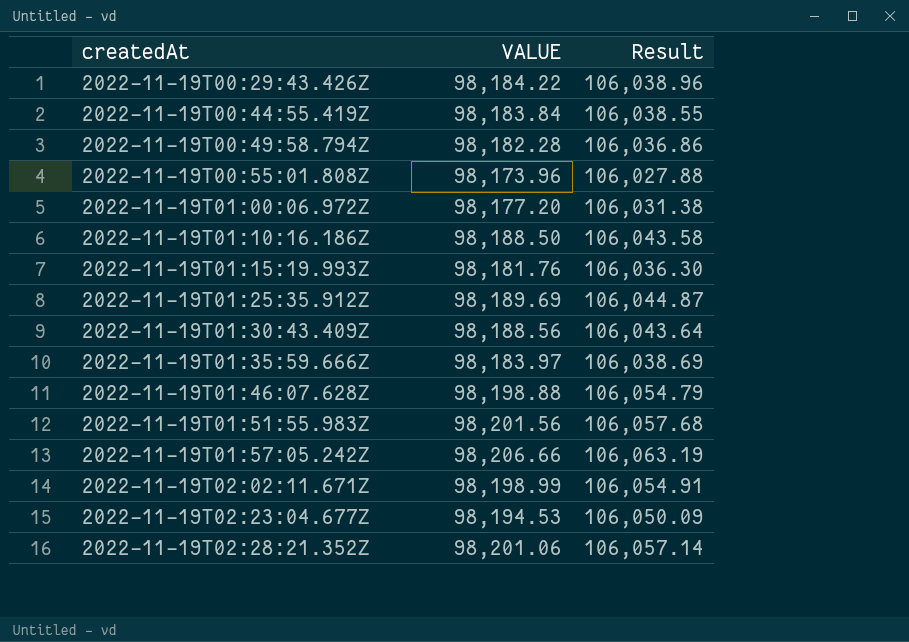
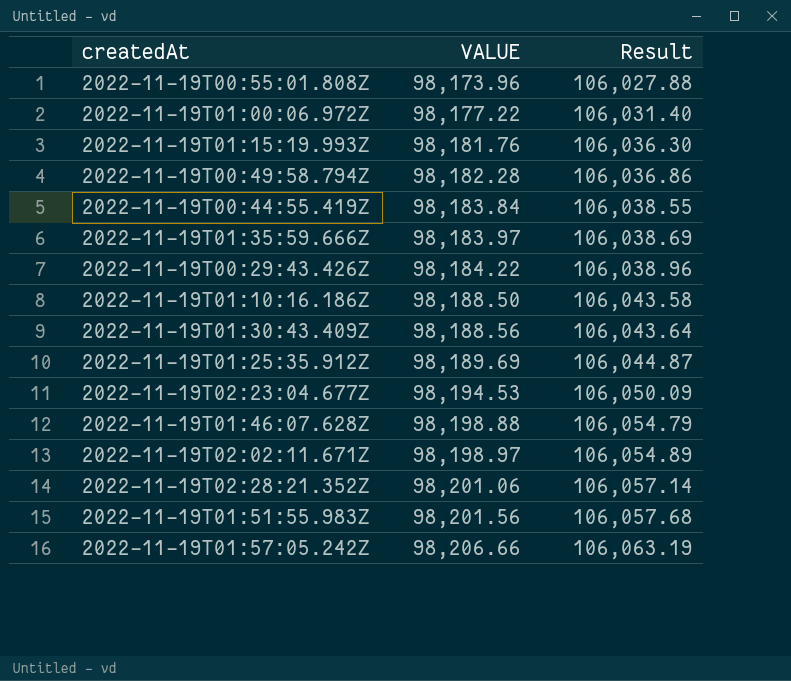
row order: createdAt ascending -> VALUE ascending
2022-11-19T01:00:06.972Z | VALUE: 98,177.20 -> 98,177.22
2022-11-19T01:00:06.972Z | Result: 106,031.38 -> 106,031.40
2022-11-19T02:02:11.671Z | VALUE: 98,198.99 -> 98,198.97
2022-11-19T02:02:11.671Z | Result: 106,054.91 -> 106,054.89

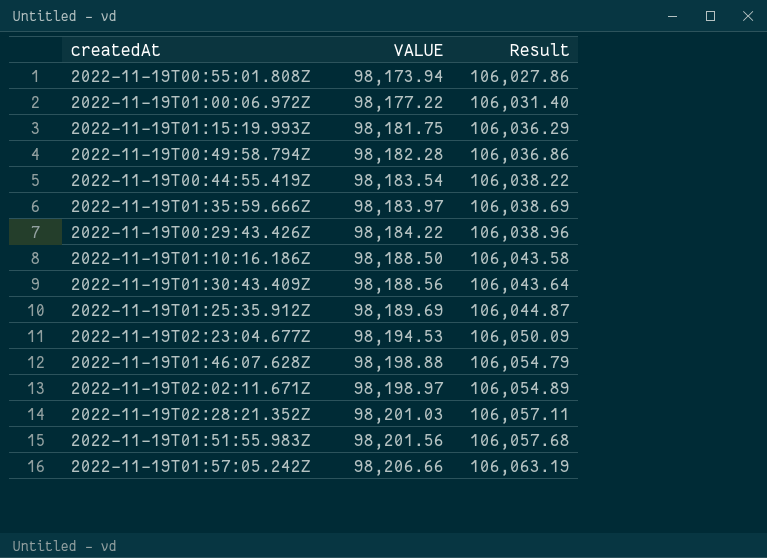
2022-11-19T00:55:01.808Z | VALUE: 98,173.96 -> 98,173.94
2022-11-19T00:55:01.808Z | Result: 106,027.88 -> 106,027.86
2022-11-19T01:15:19.993Z | VALUE: 98,181.76 -> 98,181.75
2022-11-19T01:15:19.993Z | Result: 106,036.30 -> 106,036.29
2022-11-19T00:44:55.419Z | VALUE: 98,183.84 -> 98,183.54
2022-11-19T00:44:55.419Z | Result: 106,038.55 -> 106,038.22
2022-11-19T02:28:21.352Z | VALUE: 98,201.06 -> 98,201.03
2022-11-19T02:28:21.352Z | Result: 106,057.14 -> 106,057.11

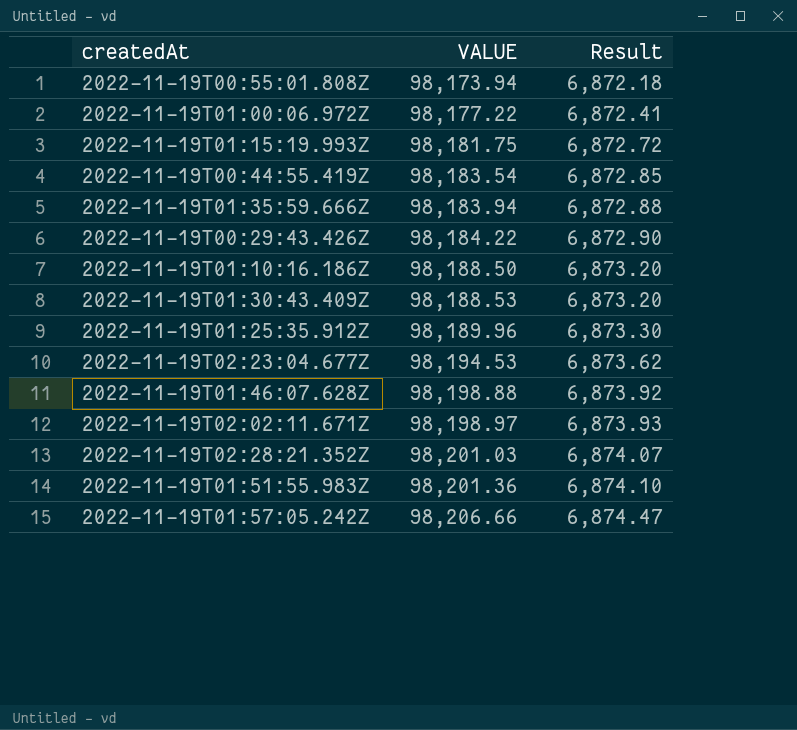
column Result | formula: [VALUE] * 1.08 -> [VALUE] * 0.07
row 2022-11-19T00:49:58.794Z: 98,182.28 | 106,036.86 -> none
2022-11-19T01:35:59.666Z | VALUE: 98,183.97 -> 98,183.94
2022-11-19T01:30:43.409Z | VALUE: 98,188.56 -> 98,188.53
2022-11-19T01:25:35.912Z | VALUE: 98,189.69 -> 98,189.96
2022-11-19T01:51:55.983Z | VALUE: 98,201.56 -> 98,201.36

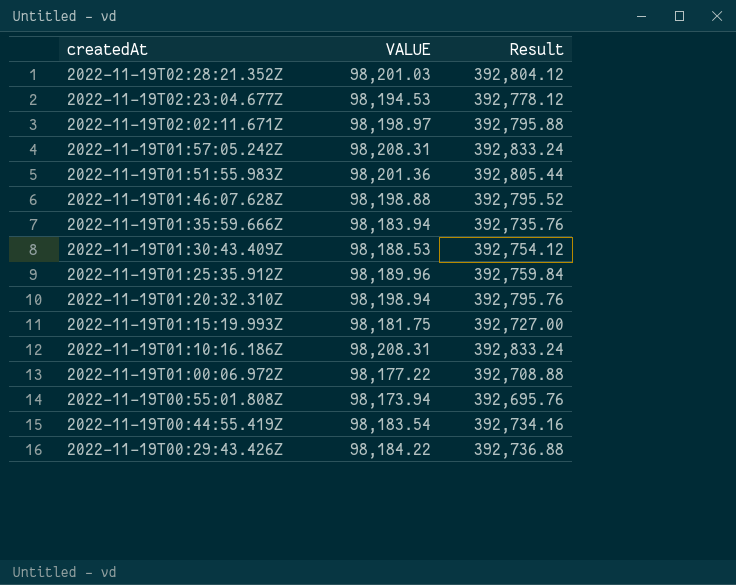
row order: VALUE ascending -> createdAt descending
column Result | formula: [VALUE] * 0.07 -> [VALUE] * 4
2022-11-19T01:57:05.242Z | VALUE: 98,206.66 -> 98,208.31
row 2022-11-19T01:20:32.310Z: none -> 98,198.94 | 392,795.76
2022-11-19T01:10:16.186Z | VALUE: 98,188.50 -> 98,208.31

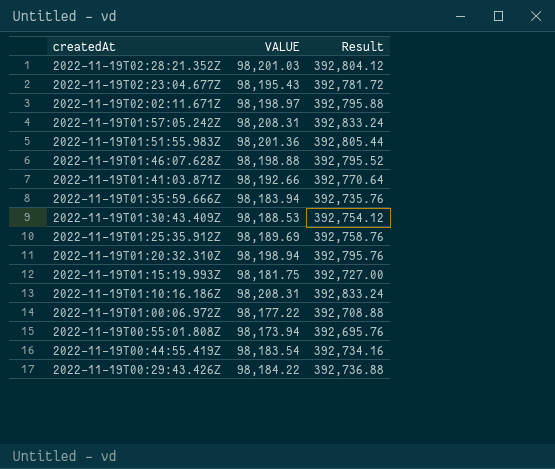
2022-11-19T02:23:04.677Z | VALUE: 98,194.53 -> 98,195.43
2022-11-19T02:23:04.677Z | Result: 392,778.12 -> 392,781.72
row 2022-11-19T01:41:03.871Z: none -> 98,192.66 | 392,770.64
2022-11-19T01:25:35.912Z | VALUE: 98,189.96 -> 98,189.69
2022-11-19T01:25:35.912Z | Result: 392,759.84 -> 392,758.76

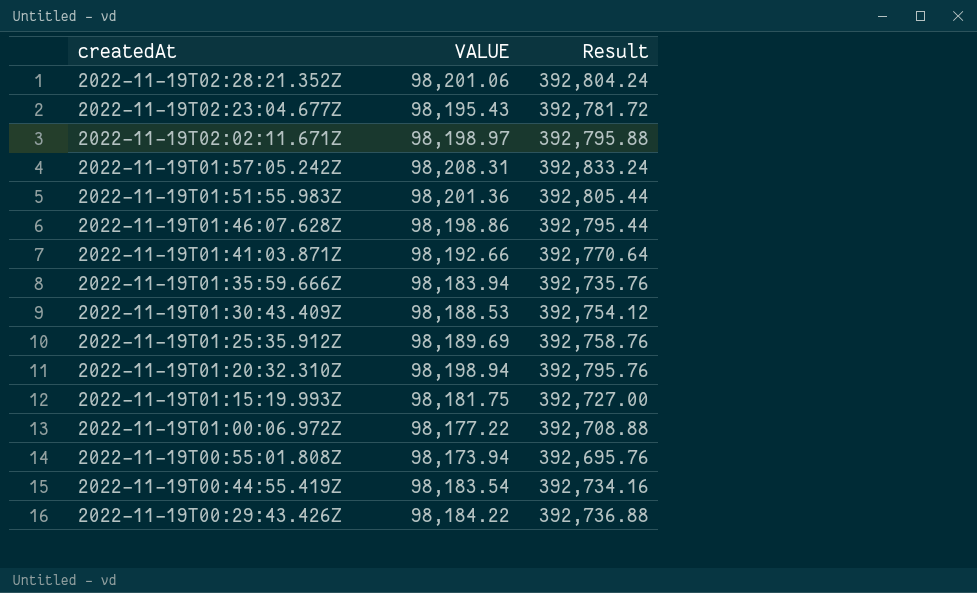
row 2022-11-19T01:10:16.186Z: 98,208.31 | 392,833.24 -> none
2022-11-19T02:28:21.352Z | VALUE: 98,201.03 -> 98,201.06
2022-11-19T02:28:21.352Z | Result: 392,804.12 -> 392,804.24
2022-11-19T01:46:07.628Z | VALUE: 98,198.88 -> 98,198.86
2022-11-19T01:46:07.628Z | Result: 392,795.52 -> 392,795.44

